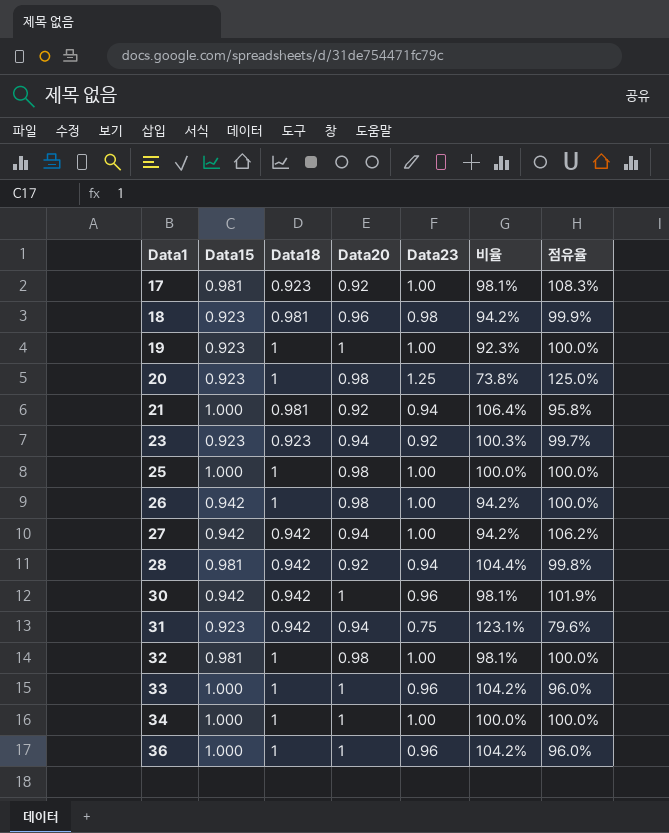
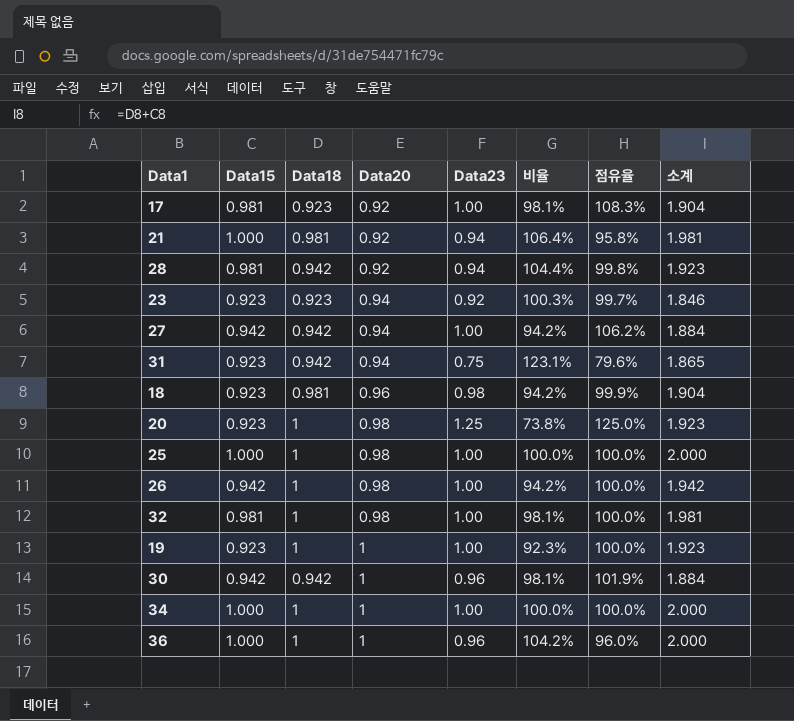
row order: Data1 ascending -> Data20 ascending
column 소계 | formula: none -> [Data15] + [Data18]
row 33: 1.000 | 1 | 1 | 0.96 | 104.2% | 96.0% -> none

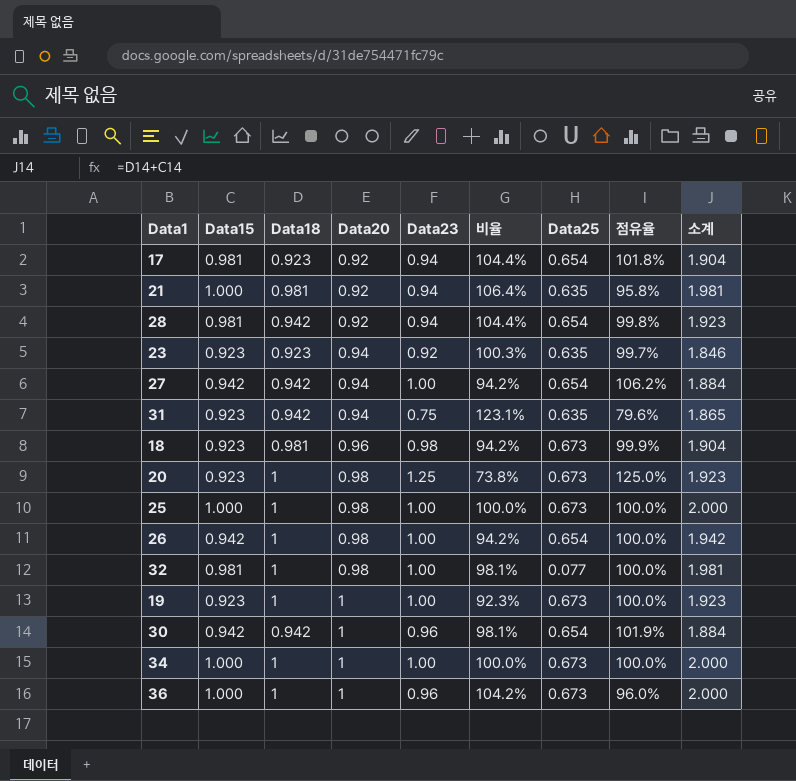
column Data25 | position: none -> 7
17 | Data23: 1.00 -> 0.94
17 | 비율: 98.1% -> 104.4%
17 | 점유율: 108.3% -> 101.8%

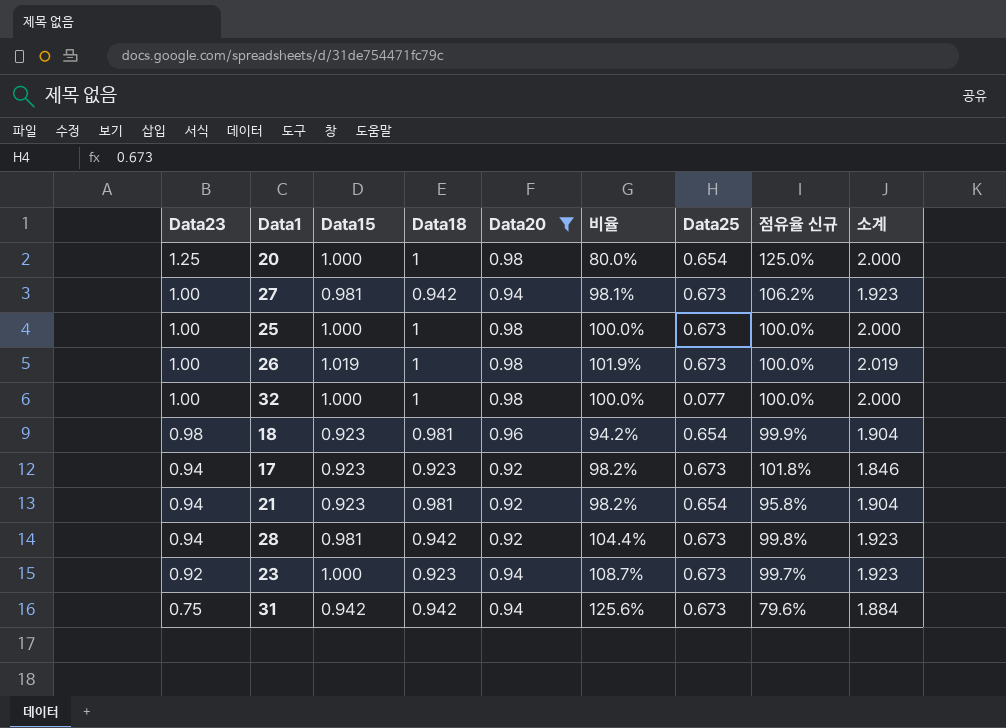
filter: none -> Data20 != 1
row order: Data20 ascending -> Data23 descending
column Data23 | position: 5 -> 1
column name: 점유율 -> 점유율 신규
20 | Data15: 0.923 -> 1.000
20 | 비율: 73.8% -> 80.0%
20 | Data25: 0.673 -> 0.654
20 | 소계: 1.923 -> 2.000
27 | Data15: 0.942 -> 0.981
27 | 비율: 94.2% -> 98.1%
27 | Data25: 0.654 -> 0.673
27 | 소계: 1.884 -> 1.923
26 | Data15: 0.942 -> 1.019
26 | 비율: 94.2% -> 101.9%
26 | Data25: 0.654 -> 0.673
26 | 소계: 1.942 -> 2.019
32 | Data15: 0.981 -> 1.000
32 | 비율: 98.1% -> 100.0%
32 | 소계: 1.981 -> 2.000
18 | Data25: 0.673 -> 0.654
17 | Data15: 0.981 -> 0.923
17 | 비율: 104.4% -> 98.2%
17 | Data25: 0.654 -> 0.673
17 | 소계: 1.904 -> 1.846
21 | Data15: 1.000 -> 0.923
21 | 비율: 106.4% -> 98.2%
21 | Data25: 0.635 -> 0.654
21 | 소계: 1.981 -> 1.904
28 | Data25: 0.654 -> 0.673
23 | Data15: 0.923 -> 1.000
23 | 비율: 100.3% -> 108.7%
23 | Data25: 0.635 -> 0.673
23 | 소계: 1.846 -> 1.923
31 | Data15: 0.923 -> 0.942
31 | 비율: 123.1% -> 125.6%
31 | Data25: 0.635 -> 0.673
31 | 소계: 1.865 -> 1.884

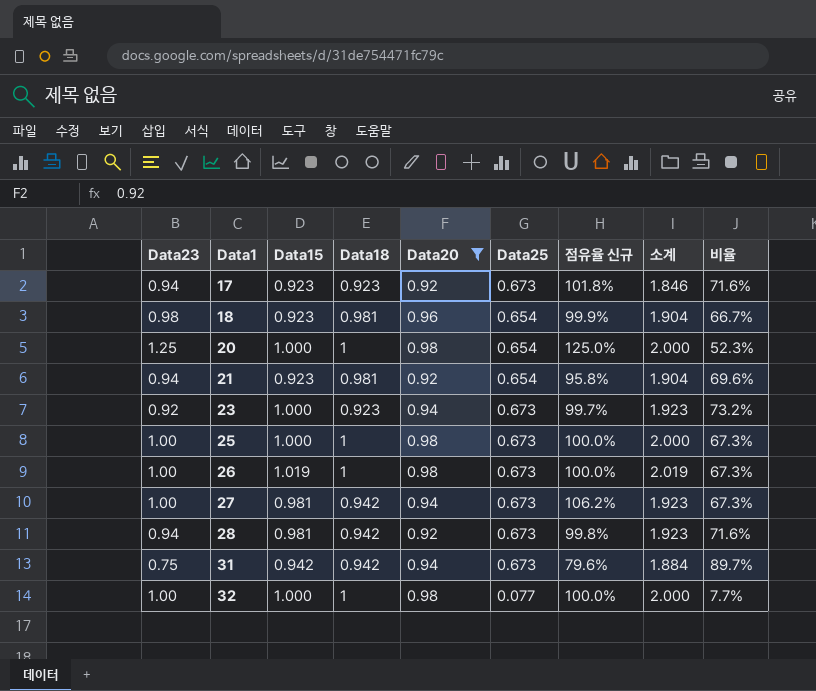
row order: Data23 descending -> Data1 ascending
column 비율 | formula: [Data15] / [Data23] -> [Data25] / [Data23]
column 비율 | position: 6 -> 9

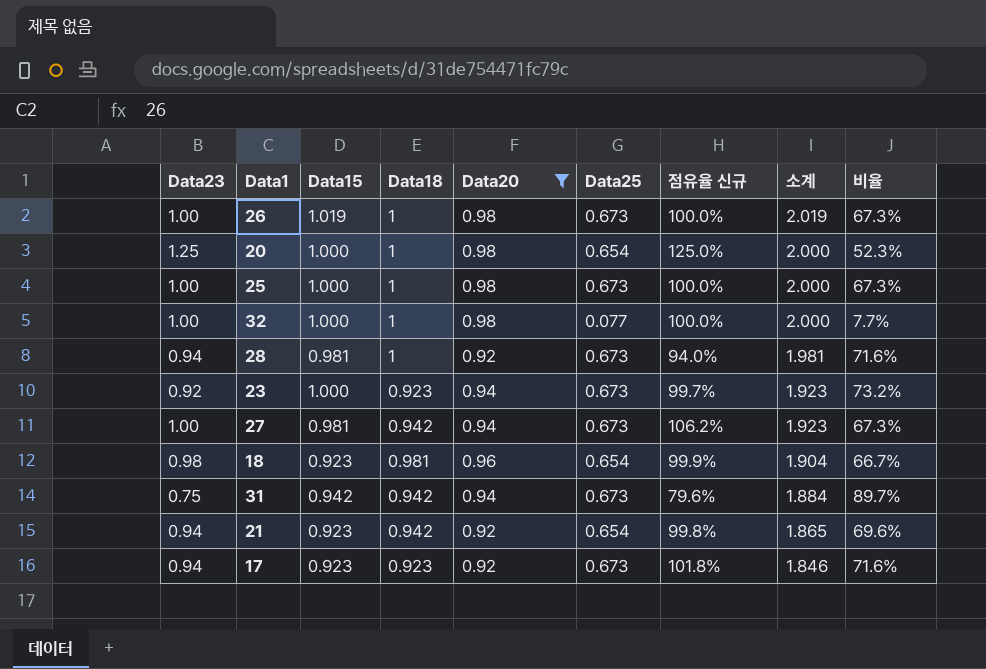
row order: Data1 ascending -> 소계 descending
28 | Data18: 0.942 -> 1
28 | 점유율 신규: 99.8% -> 94.0%
28 | 소계: 1.923 -> 1.981
21 | Data18: 0.981 -> 0.942
21 | 점유율 신규: 95.8% -> 99.8%
21 | 소계: 1.904 -> 1.865

